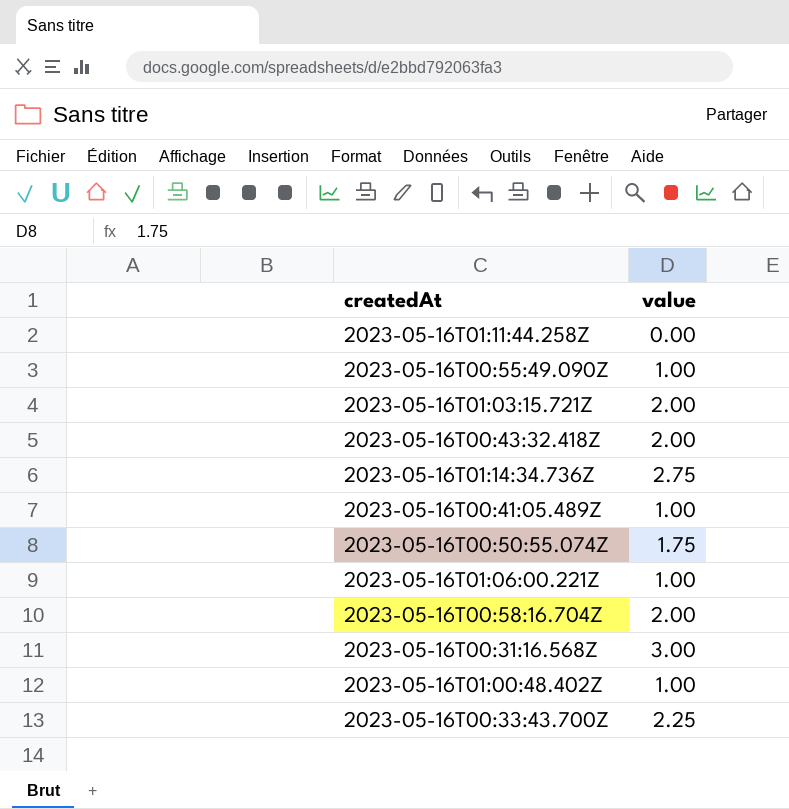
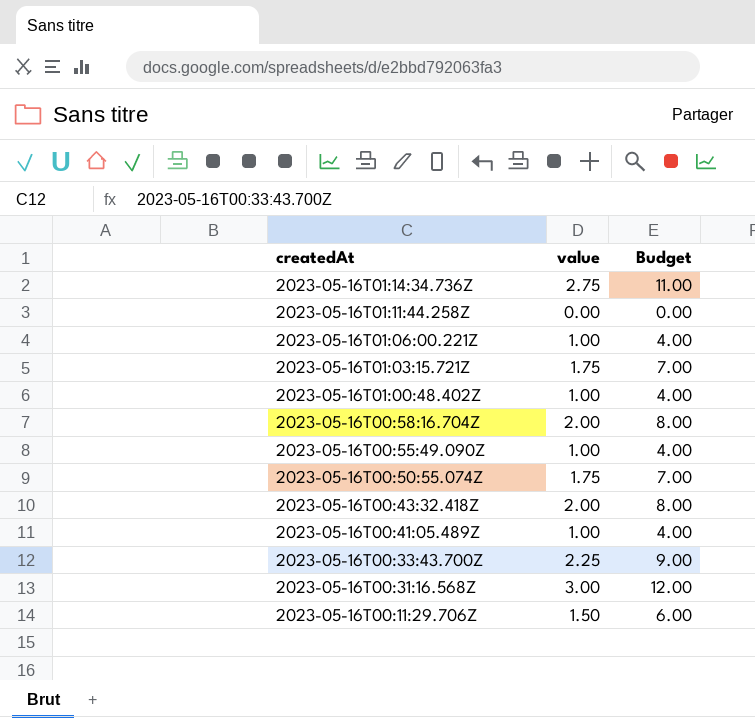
row order: none -> createdAt descending
column Budget | formula: none -> [value] * 4
2023-05-16T01:03:15.721Z | value: 2.00 -> 1.75
row 2023-05-16T00:11:29.706Z: none -> 1.50 | 6.00

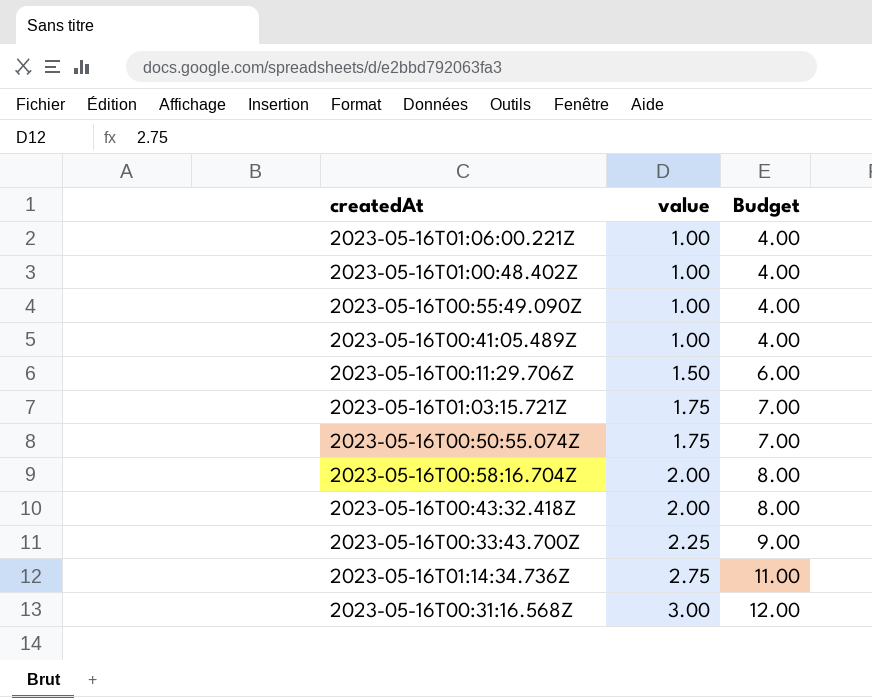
row order: createdAt descending -> value ascending
row 2023-05-16T01:11:44.258Z: 0.00 | 0.00 -> none

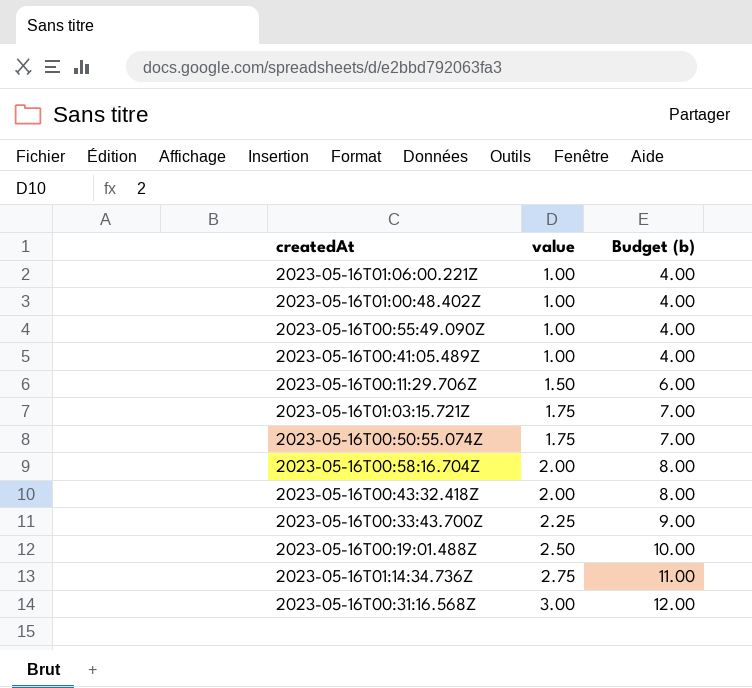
column name: Budget -> Budget (b)
row 2023-05-16T00:19:01.488Z: none -> 2.50 | 10.00

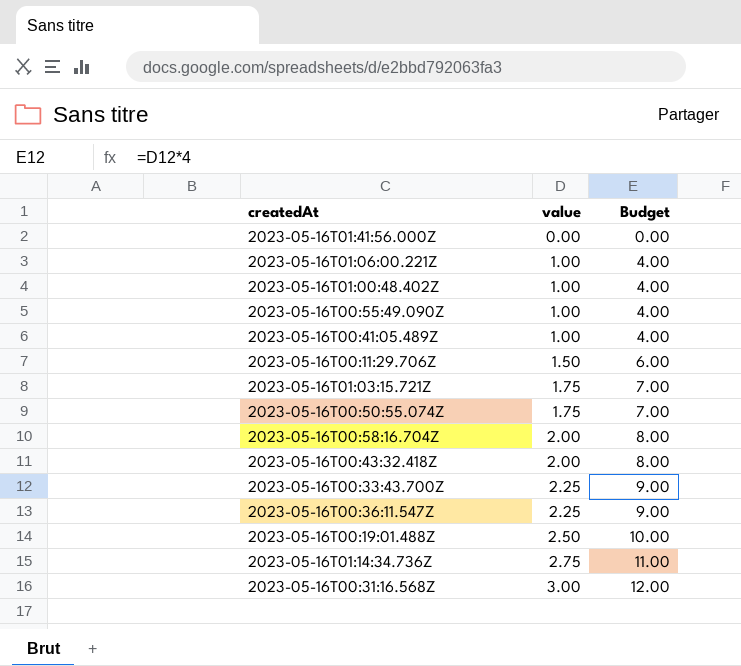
column name: Budget (b) -> Budget
row 2023-05-16T01:41:56.000Z: none -> 0.00 | 0.00
row 2023-05-16T00:36:11.547Z: none -> 2.25 | 9.00

